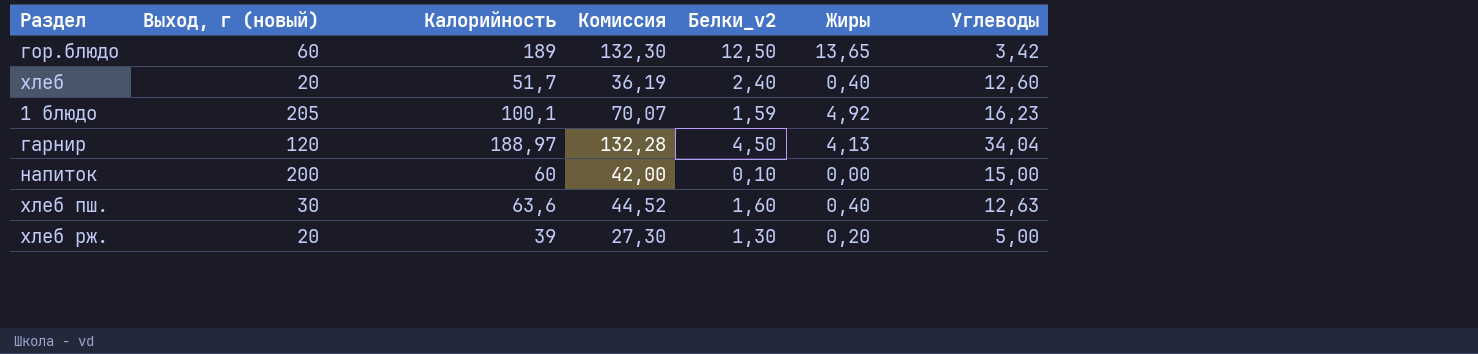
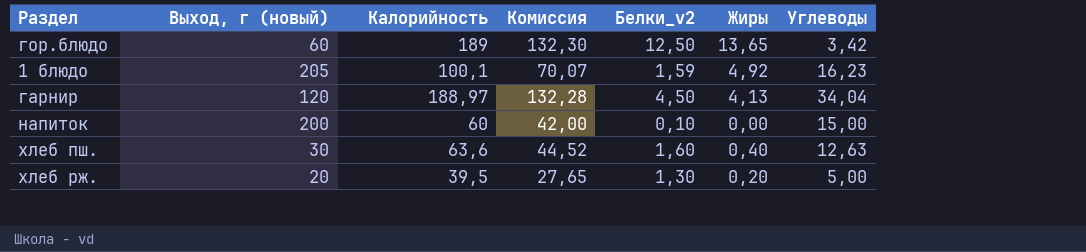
row хлеб: 20 | 51,7 | 36,19 | 2,40 | 0,40 | 12,60 -> none
хлеб рж. | Калорийность: 39 -> 39,5
хлеб рж. | Комиссия: 27,30 -> 27,65

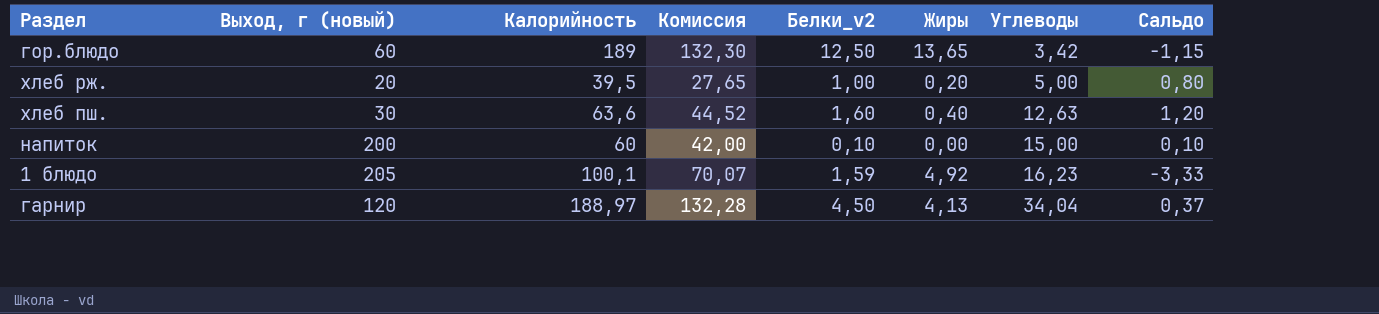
row order: none -> Углеводы ascending
column Сальдо | formula: none -> [Белки_v2] - [Жиры]
хлеб рж. | Белки_v2: 1,30 -> 1,00

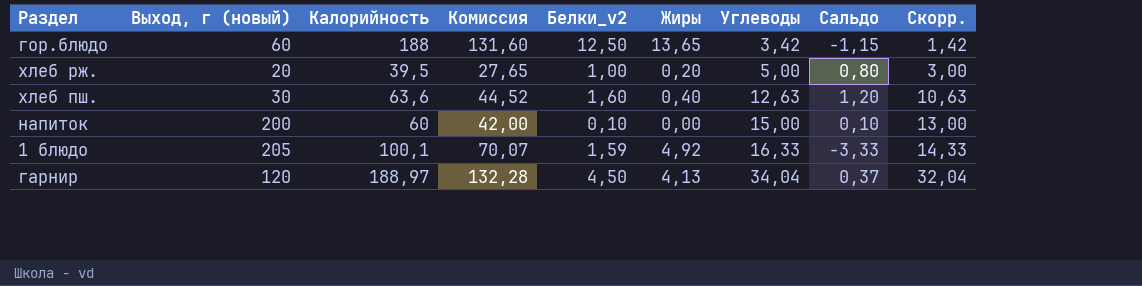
column Скорр. | formula: none -> [Углеводы] - 2
гор.блюдо | Калорийность: 189 -> 188
гор.блюдо | Комиссия: 132,30 -> 131,60
1 блюдо | Углеводы: 16,23 -> 16,33

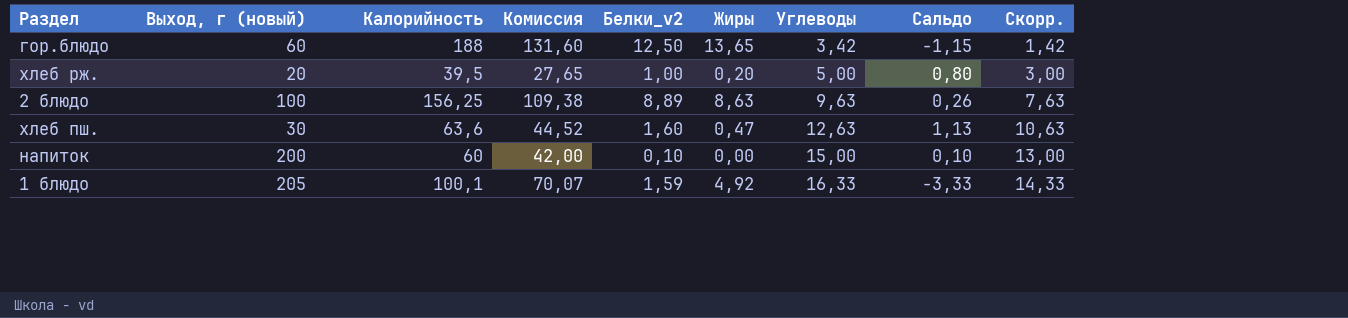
row гарнир: 120 | 188,97 | 132,28 | 4,50 | 4,13 | 34,04 | 0,37 | 32,04 -> none
row 2 блюдо: none -> 100 | 156,25 | 109,38 | 8,89 | 8,63 | 9,63 | 0,26 | 7,63
хлеб пш. | Жиры: 0,40 -> 0,47
хлеб пш. | Сальдо: 1,20 -> 1,13

